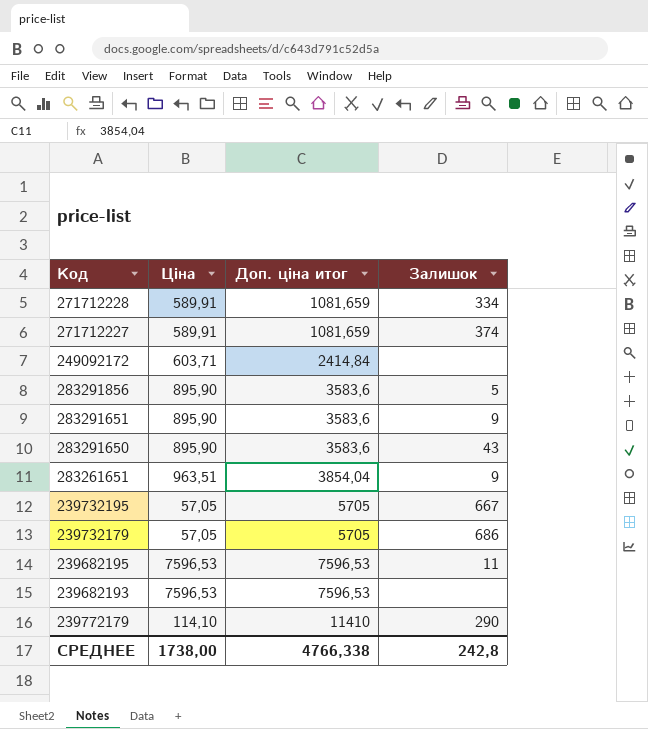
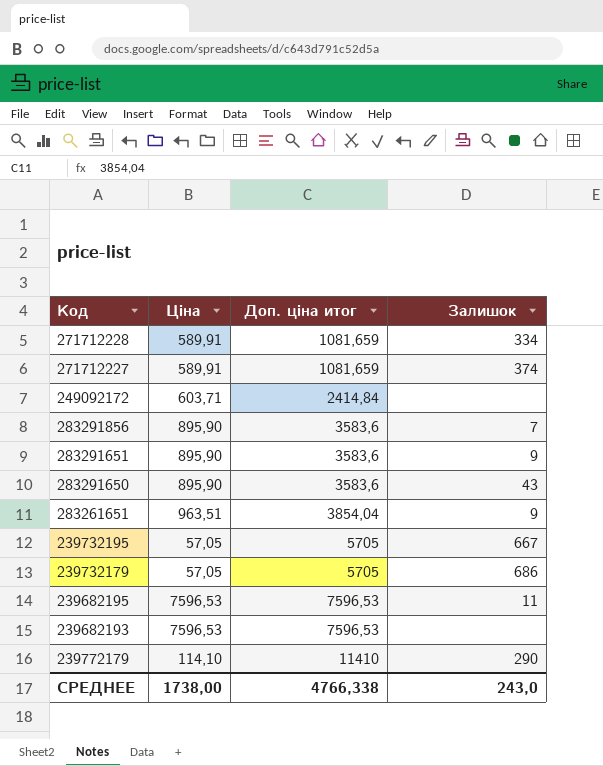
283291856 | Залишок: 5 -> 7
СРЕДНЕЕ | Залишок: 242,8 -> 243,0

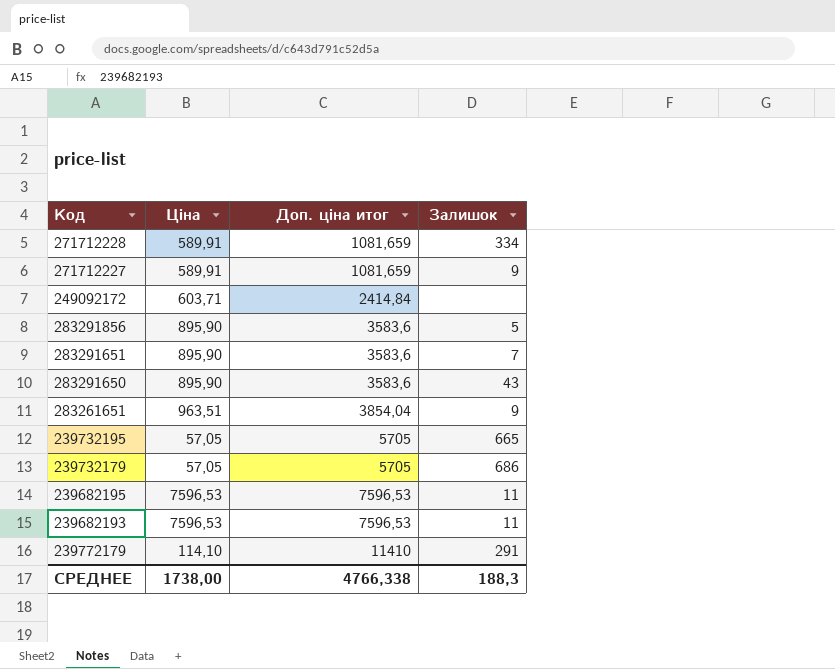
271712227 | Залишок: 374 -> 9
283291856 | Залишок: 7 -> 5
283291651 | Залишок: 9 -> 7
239732195 | Залишок: 667 -> 665
239682193 | Залишок: none -> 11
239772179 | Залишок: 290 -> 291
СРЕДНЕЕ | Залишок: 243,0 -> 188,3

